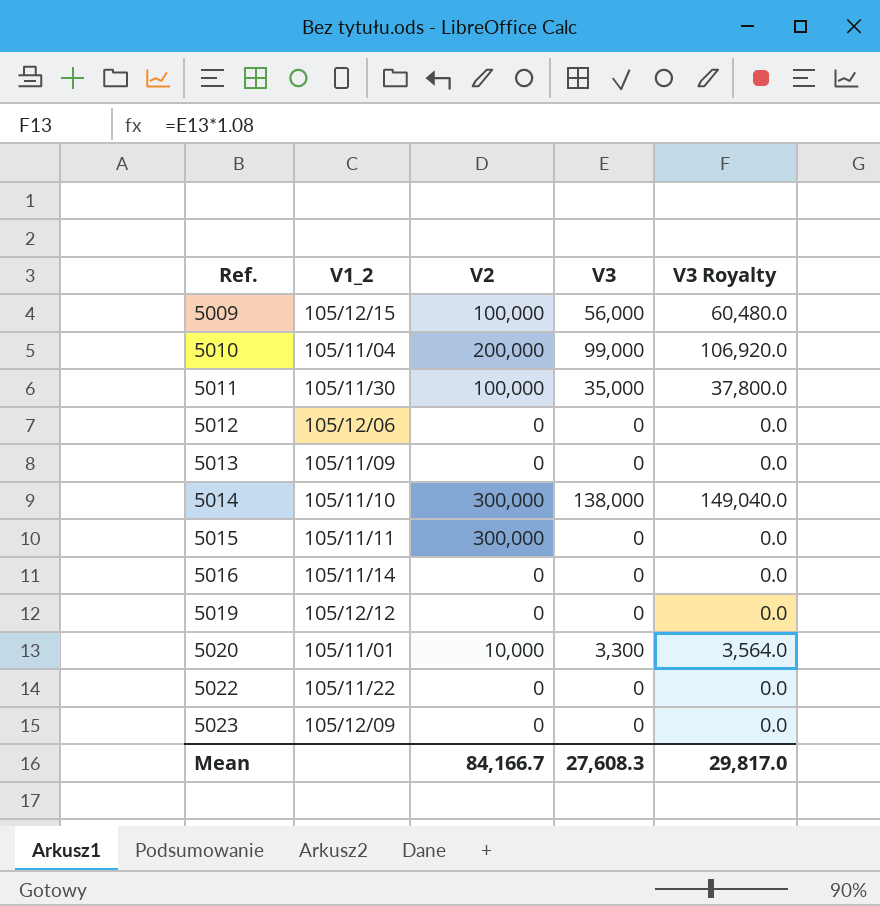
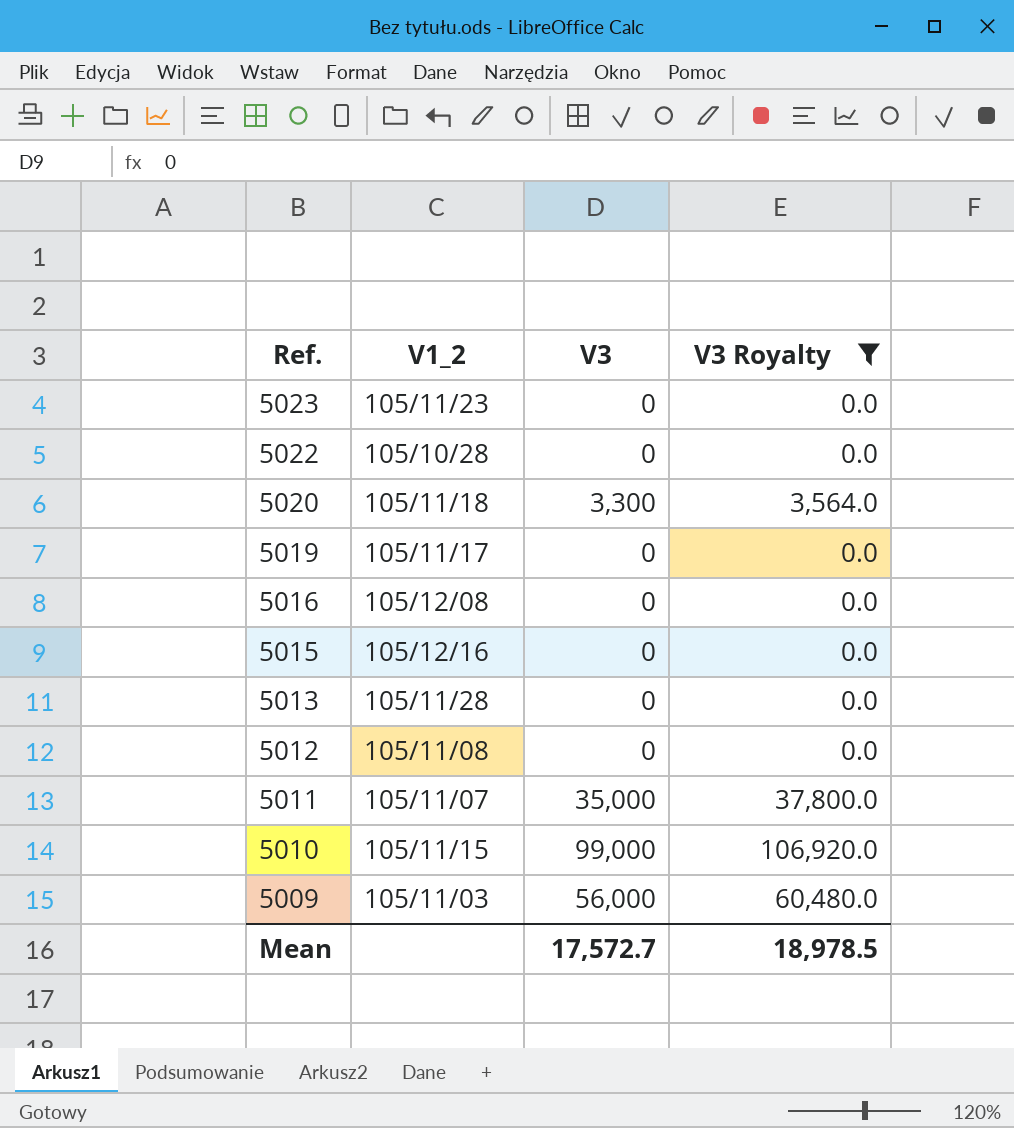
filter: none -> V3 Royalty != 149,040.0
row order: Ref. ascending -> Ref. descending
column V2 | position: 3 -> none
5023 | V1_2: 105/12/09 -> 105/11/23
5022 | V1_2: 105/11/22 -> 105/10/28
5020 | V1_2: 105/11/01 -> 105/11/18
5019 | V1_2: 105/12/12 -> 105/11/17
5016 | V1_2: 105/11/14 -> 105/12/08
5015 | V1_2: 105/11/11 -> 105/12/16
5013 | V1_2: 105/11/09 -> 105/11/28
5012 | V1_2: 105/12/06 -> 105/11/08
5011 | V1_2: 105/11/30 -> 105/11/07
5010 | V1_2: 105/11/04 -> 105/11/15
5009 | V1_2: 105/12/15 -> 105/11/03
Mean | V3: 27,608.3 -> 17,572.7
Mean | V3 Royalty: 29,817.0 -> 18,978.5

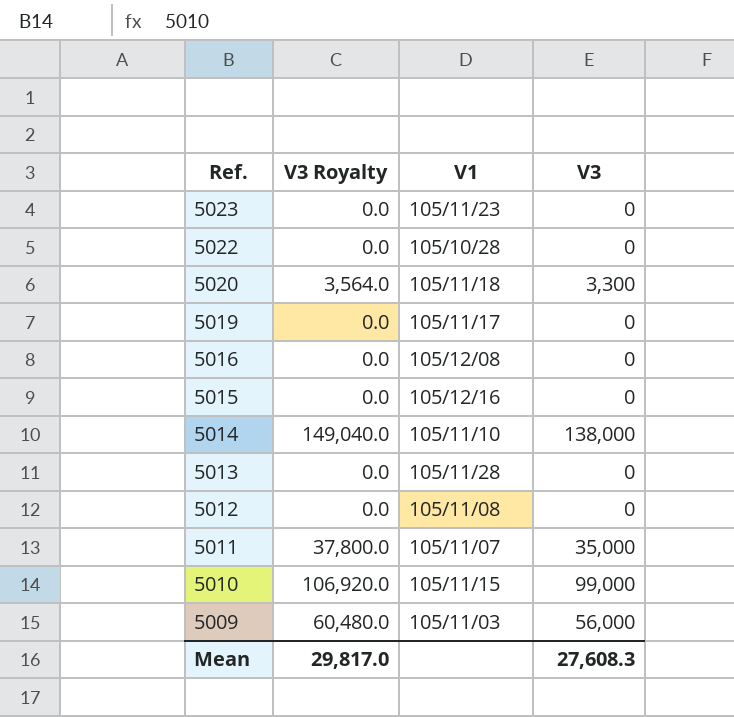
filter: V3 Royalty != 149,040.0 -> none
column V3 Royalty | position: 4 -> 2
column name: V1_2 -> V1
Mean | V3 Royalty: 18,978.5 -> 29,817.0
Mean | V3: 17,572.7 -> 27,608.3

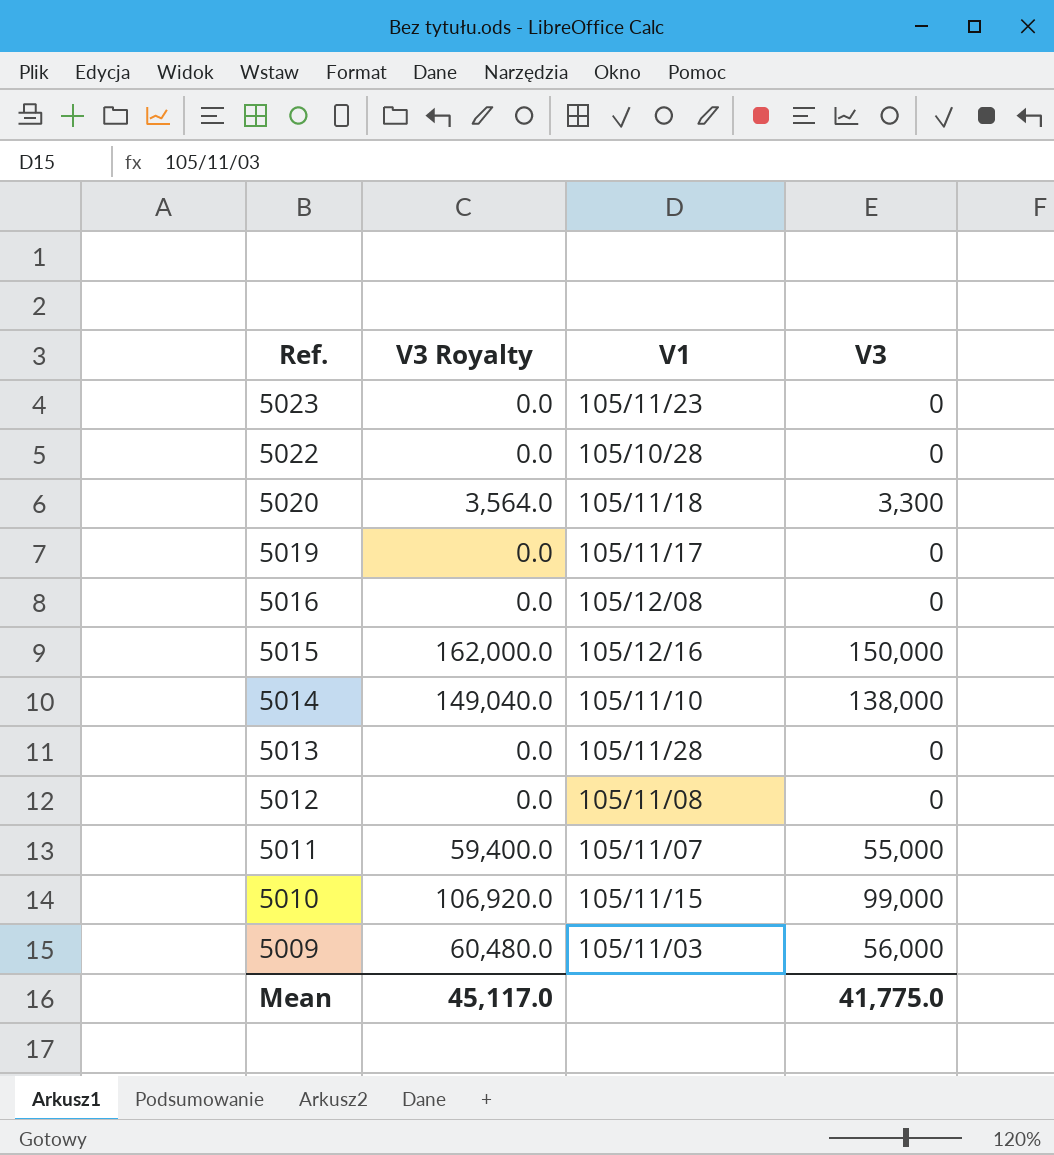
5015 | V3 Royalty: 0.0 -> 162,000.0
5015 | V3: 0 -> 150,000
5011 | V3 Royalty: 37,800.0 -> 59,400.0
5011 | V3: 35,000 -> 55,000
Mean | V3 Royalty: 29,817.0 -> 45,117.0
Mean | V3: 27,608.3 -> 41,775.0

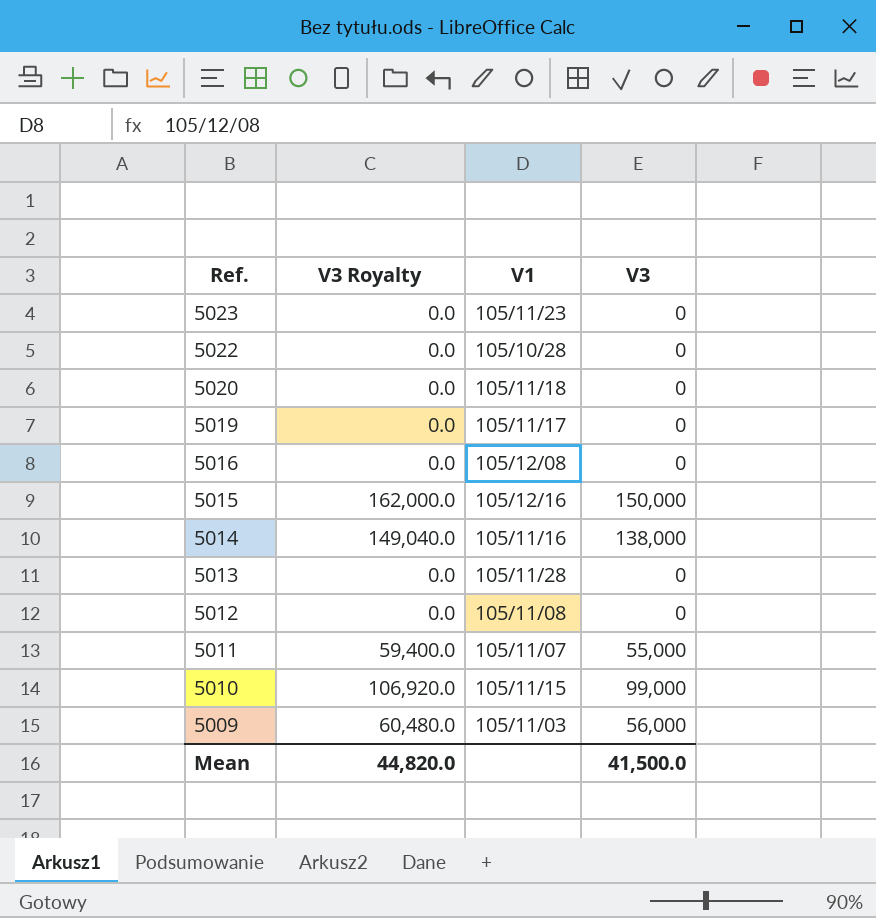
5020 | V3 Royalty: 3,564.0 -> 0.0
5020 | V3: 3,300 -> 0
5014 | V1: 105/11/10 -> 105/11/16
Mean | V3 Royalty: 45,117.0 -> 44,820.0
Mean | V3: 41,775.0 -> 41,500.0

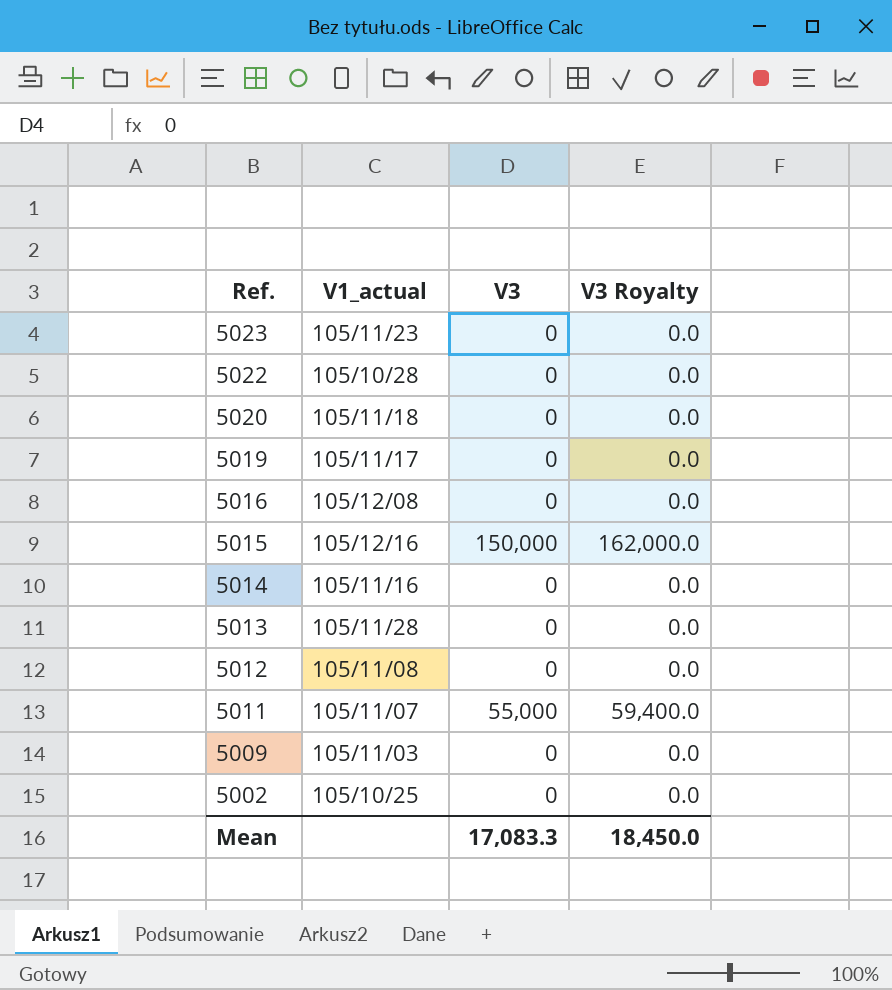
column name: V1 -> V1_actual
column V3 Royalty | position: 2 -> 4
row 5010: 106,920.0 | 105/11/15 | 99,000 -> none
5014 | V3: 138,000 -> 0
5014 | V3 Royalty: 149,040.0 -> 0.0
5009 | V3: 56,000 -> 0
5009 | V3 Royalty: 60,480.0 -> 0.0
row 5002: none -> 105/10/25 | 0 | 0.0
Mean | V3: 41,500.0 -> 17,083.3
Mean | V3 Royalty: 44,820.0 -> 18,450.0

